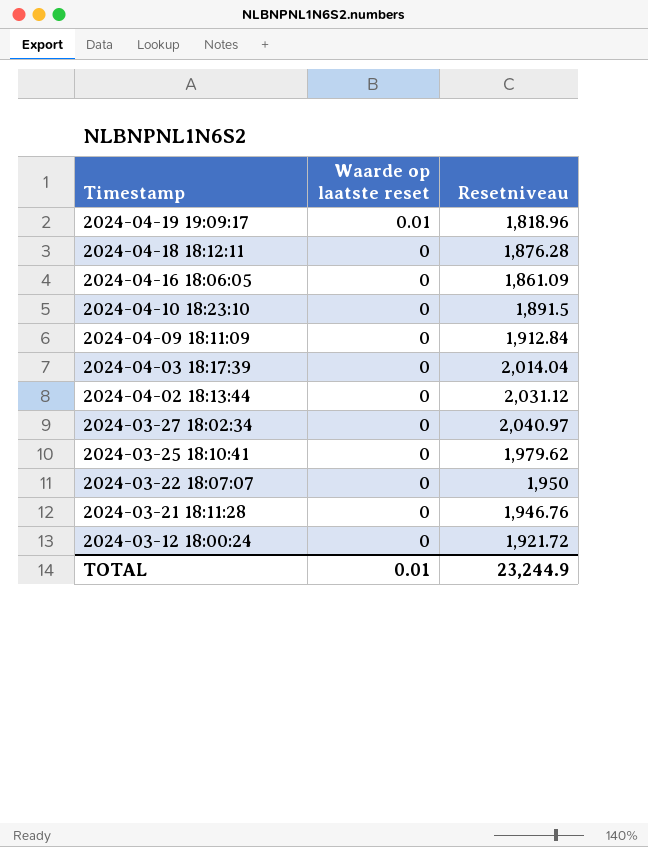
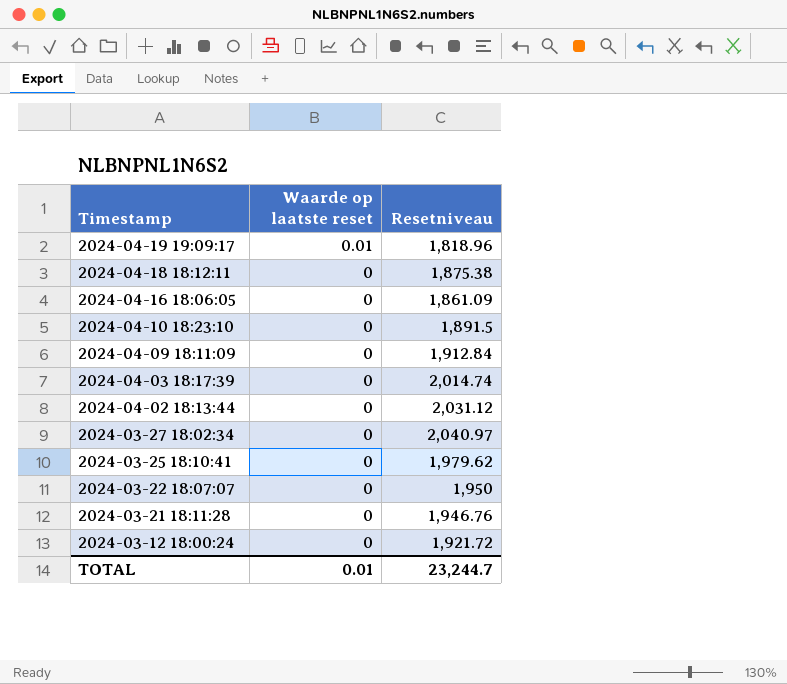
2024-04-18 18:12:11 | Resetniveau: 1,876.28 -> 1,875.38
2024-04-03 18:17:39 | Resetniveau: 2,014.04 -> 2,014.74
TOTAL | Resetniveau: 23,244.9 -> 23,244.7

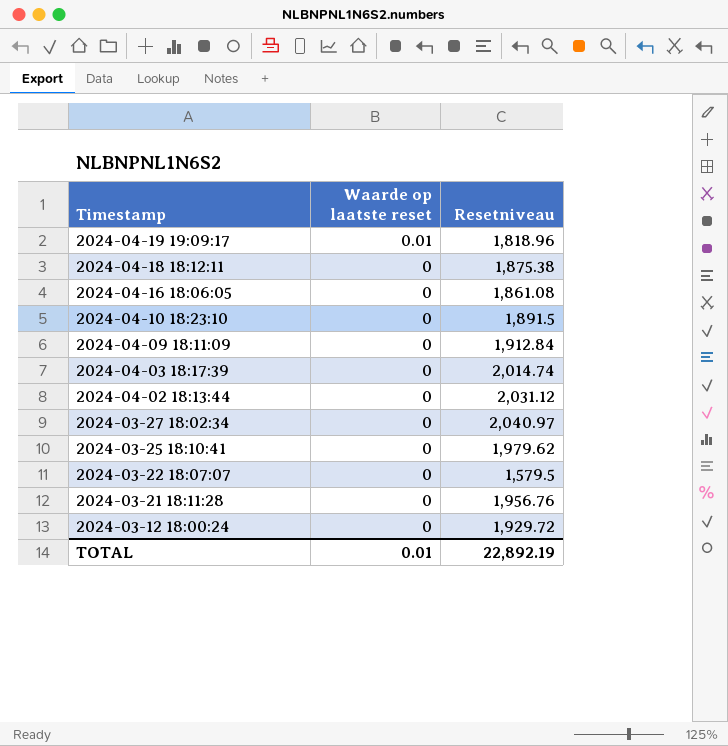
2024-04-16 18:06:05 | Resetniveau: 1,861.09 -> 1,861.08
2024-03-22 18:07:07 | Resetniveau: 1,950 -> 1,579.5
2024-03-21 18:11:28 | Resetniveau: 1,946.76 -> 1,956.76
2024-03-12 18:00:24 | Resetniveau: 1,921.72 -> 1,929.72
TOTAL | Resetniveau: 23,244.7 -> 22,892.19

